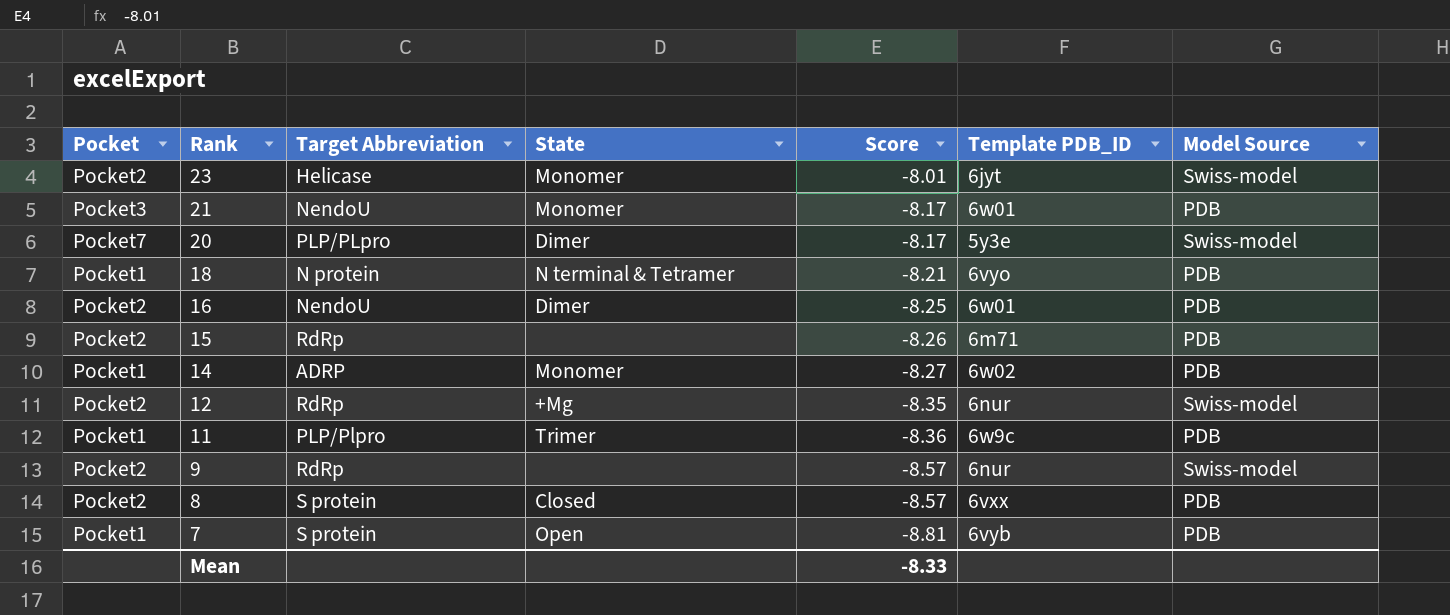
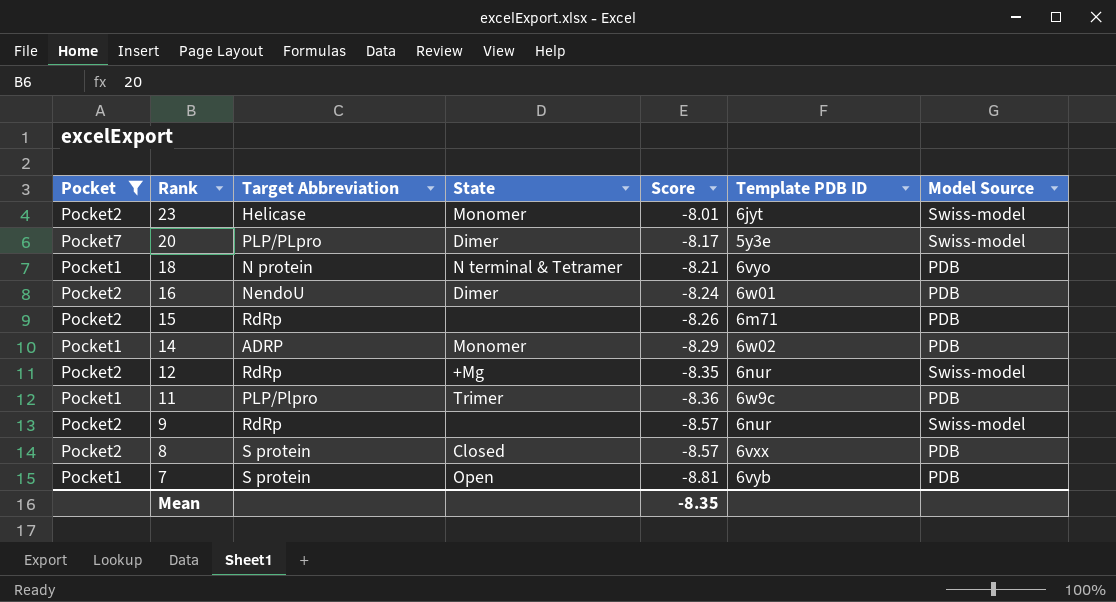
filter: none -> Pocket != Pocket3
column name: Template PDB_ID -> Template PDB ID
16 | Score: -8.25 -> -8.24
14 | Score: -8.27 -> -8.29
Mean | Score: -8.33 -> -8.35

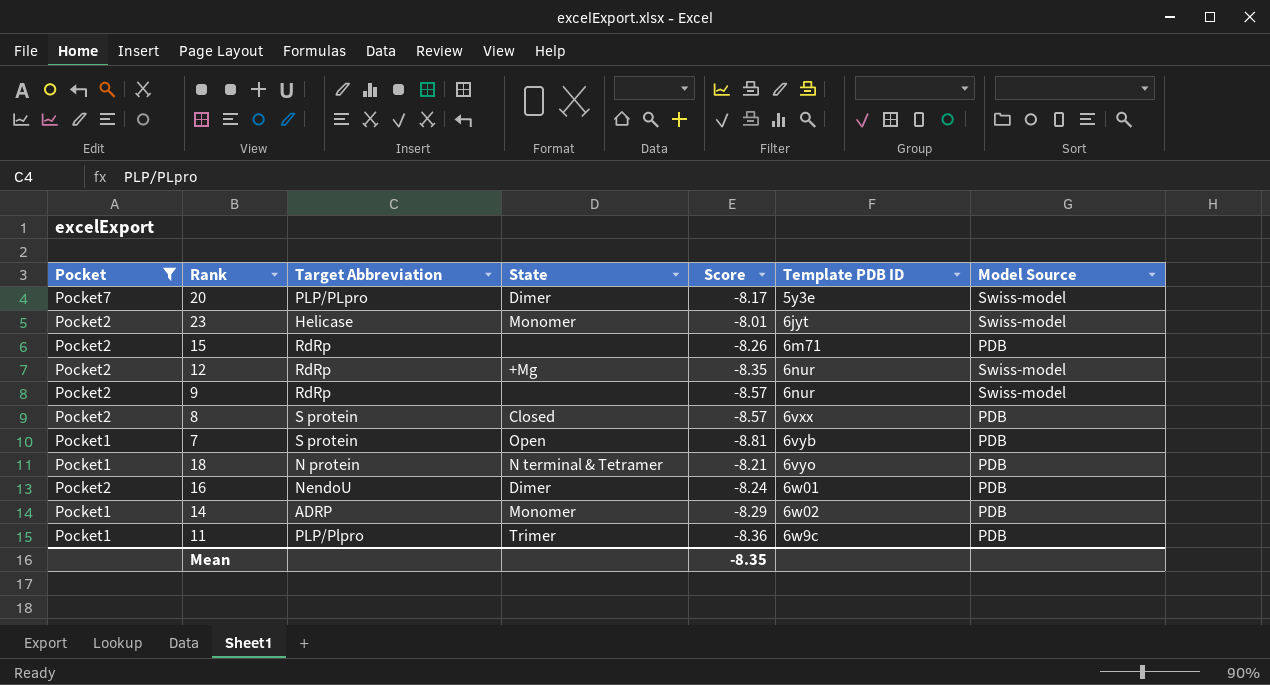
row order: Rank descending -> Template PDB ID ascending

